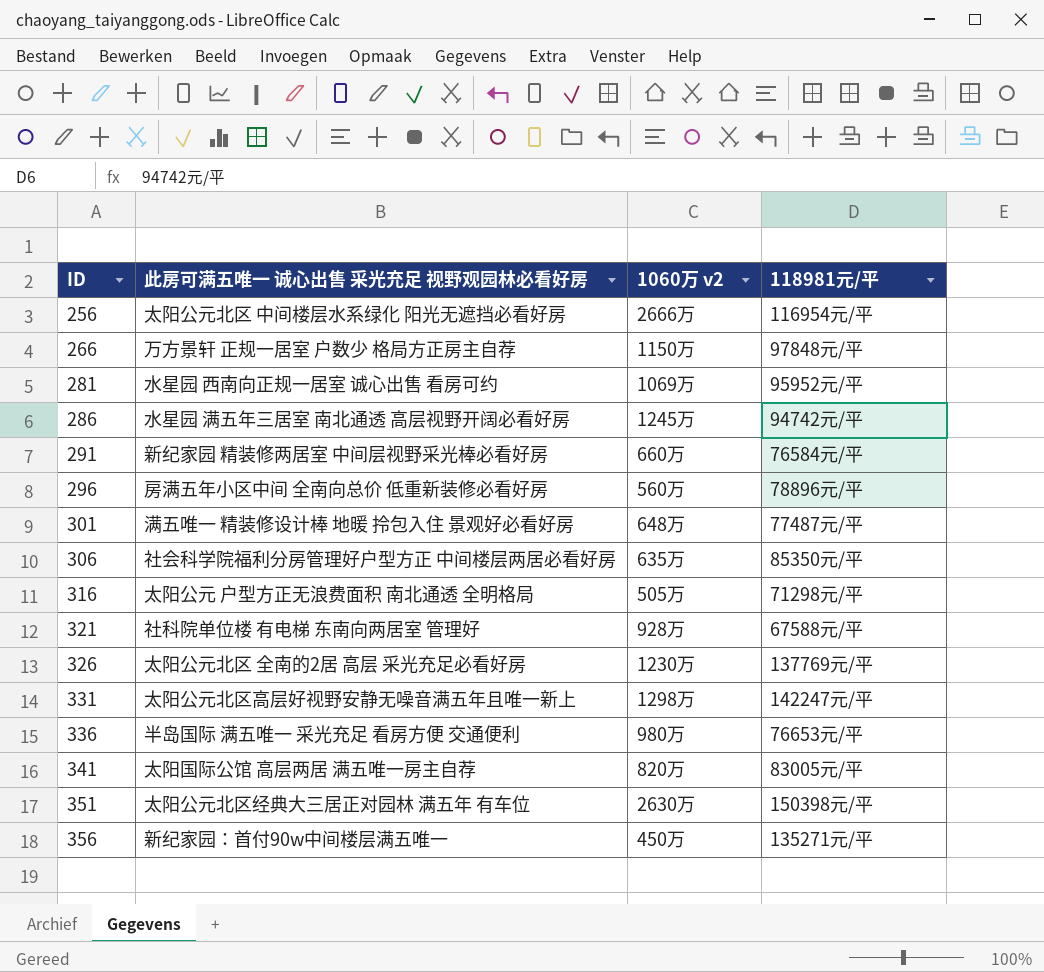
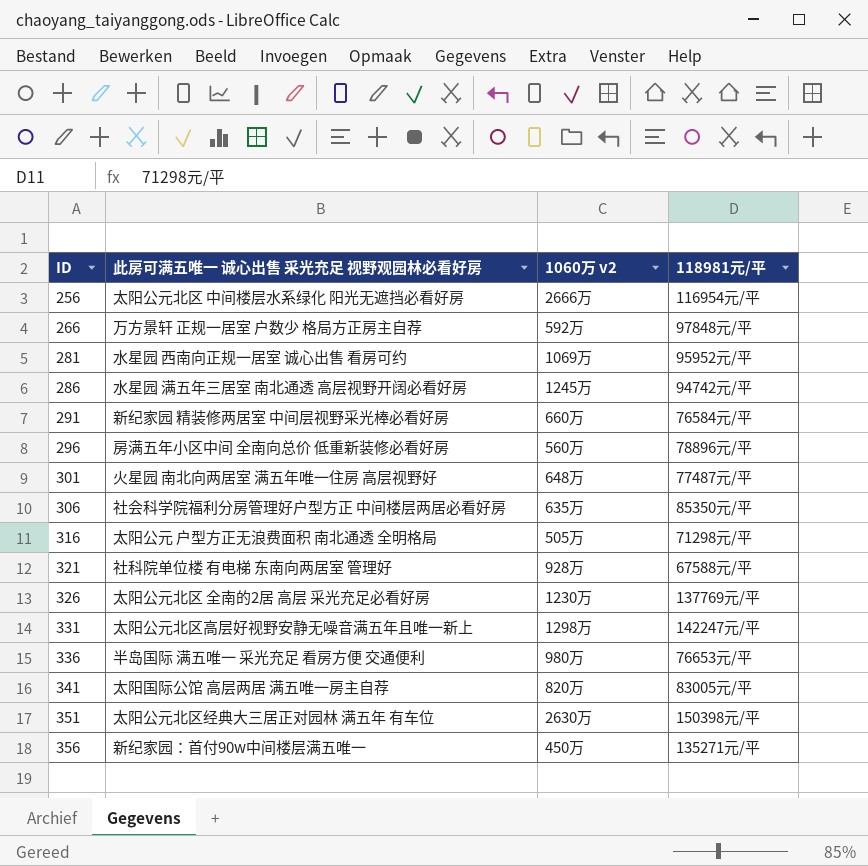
266 | 1060万 v2: 1150万 -> 592万
301 | 此房可满五唯一 诚心出售 采光充足 视野观园林必看好房: 满五唯一 精装修设计棒 地暖 拎包入住 景观好必看好房 -> 火星园 南北向两居室 满五年唯一住房 高层视野好

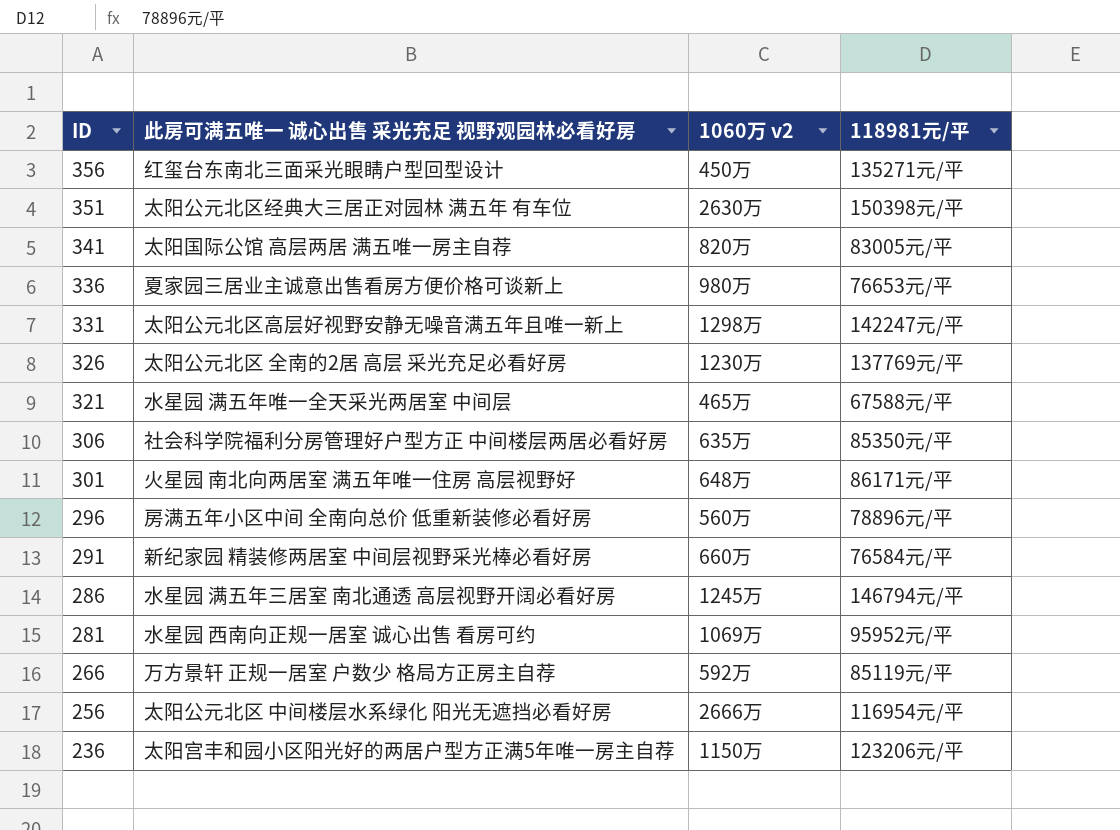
row order: ID ascending -> ID descending
row 316: 太阳公元 户型方正无浪费面积 南北通透 全明格局 | 505万 | 71298元/平 -> none
356 | 此房可满五唯一 诚心出售 采光充足 视野观园林必看好房: 新纪家园：首付90w中间楼层满五唯一 -> 红玺台东南北三面采光眼睛户型回型设计
336 | 此房可满五唯一 诚心出售 采光充足 视野观园林必看好房: 半岛国际 满五唯一 采光充足 看房方便 交通便利 -> 夏家园三居业主诚意出售看房方便价格可谈新上
321 | 此房可满五唯一 诚心出售 采光充足 视野观园林必看好房: 社科院单位楼 有电梯 东南向两居室 管理好 -> 水星园 满五年唯一全天采光两居室 中间层
321 | 1060万 v2: 928万 -> 465万
301 | 118981元/平: 77487元/平 -> 86171元/平
286 | 118981元/平: 94742元/平 -> 146794元/平
266 | 118981元/平: 97848元/平 -> 85119元/平
row 236: none -> 太阳宫丰和园小区阳光好的两居户型方正满5年唯一房主自荐 | 1150万 | 123206元/平

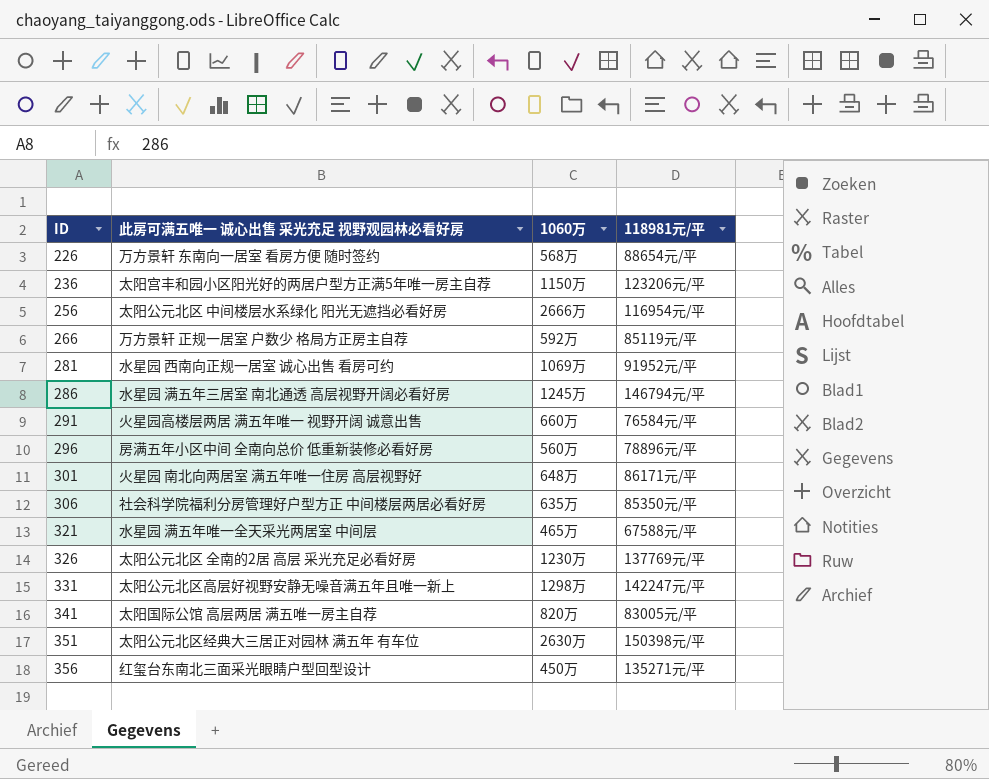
row order: ID descending -> ID ascending
column name: 1060万 v2 -> 1060万
row 336: 夏家园三居业主诚意出售看房方便价格可谈新上 | 980万 | 76653元/平 -> none
row 226: none -> 万方景轩 东南向一居室 看房方便 随时签约 | 568万 | 88654元/平
281 | 118981元/平: 95952元/平 -> 91952元/平
291 | 此房可满五唯一 诚心出售 采光充足 视野观园林必看好房: 新纪家园 精装修两居室 中间层视野采光棒必看好房 -> 火星园高楼层两居 满五年唯一 视野开阔 诚意出售

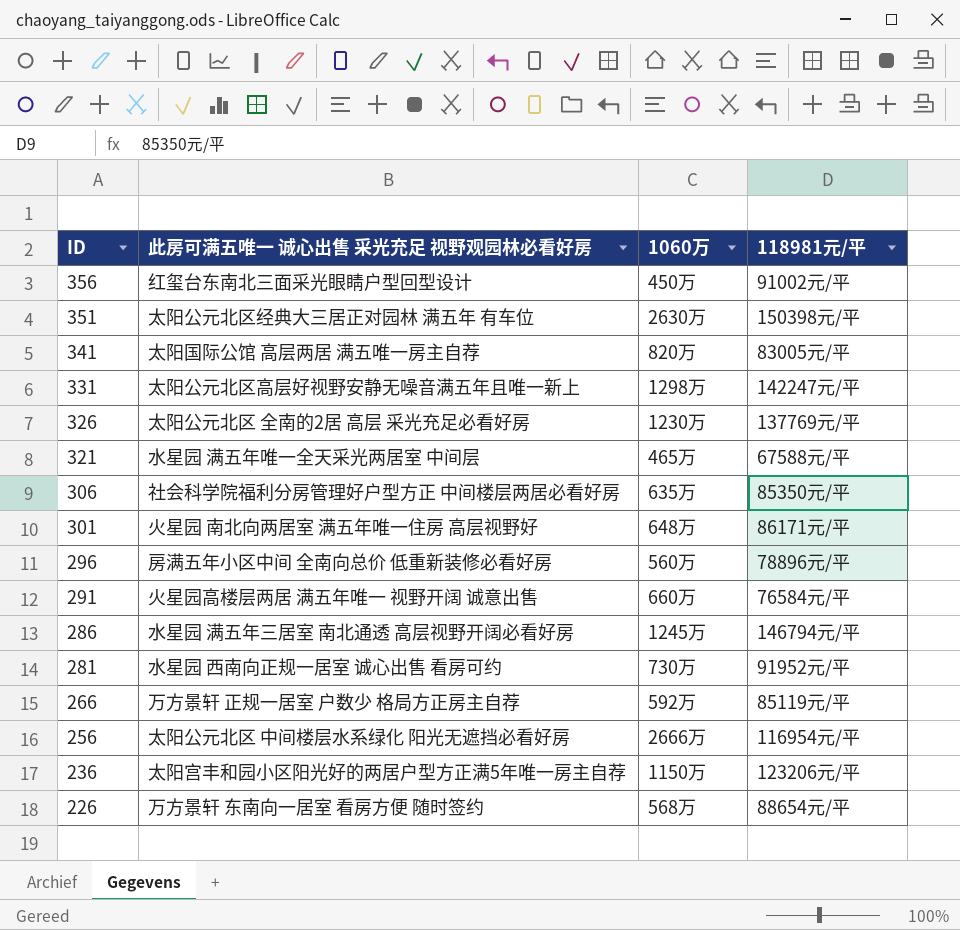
row order: ID ascending -> ID descending
356 | 118981元/平: 135271元/平 -> 91002元/平
281 | 1060万: 1069万 -> 730万

